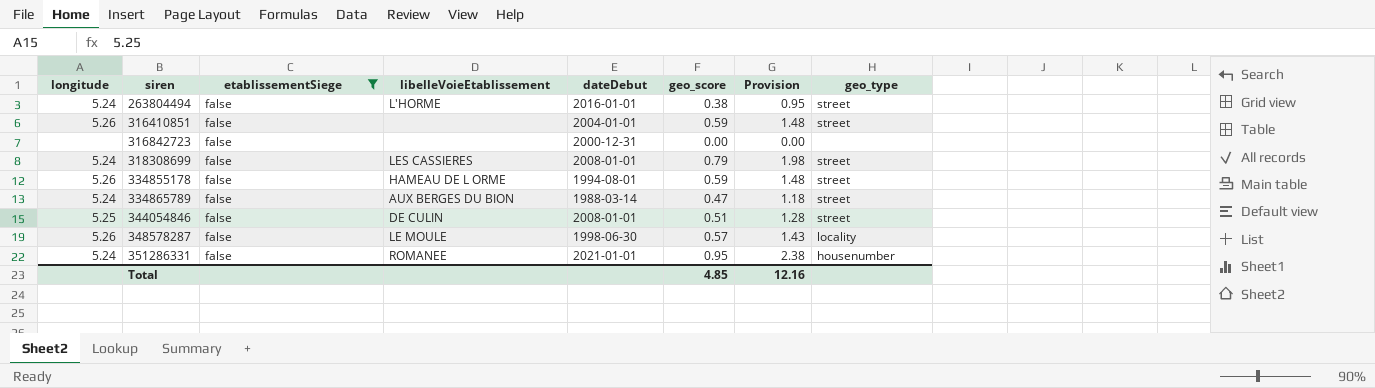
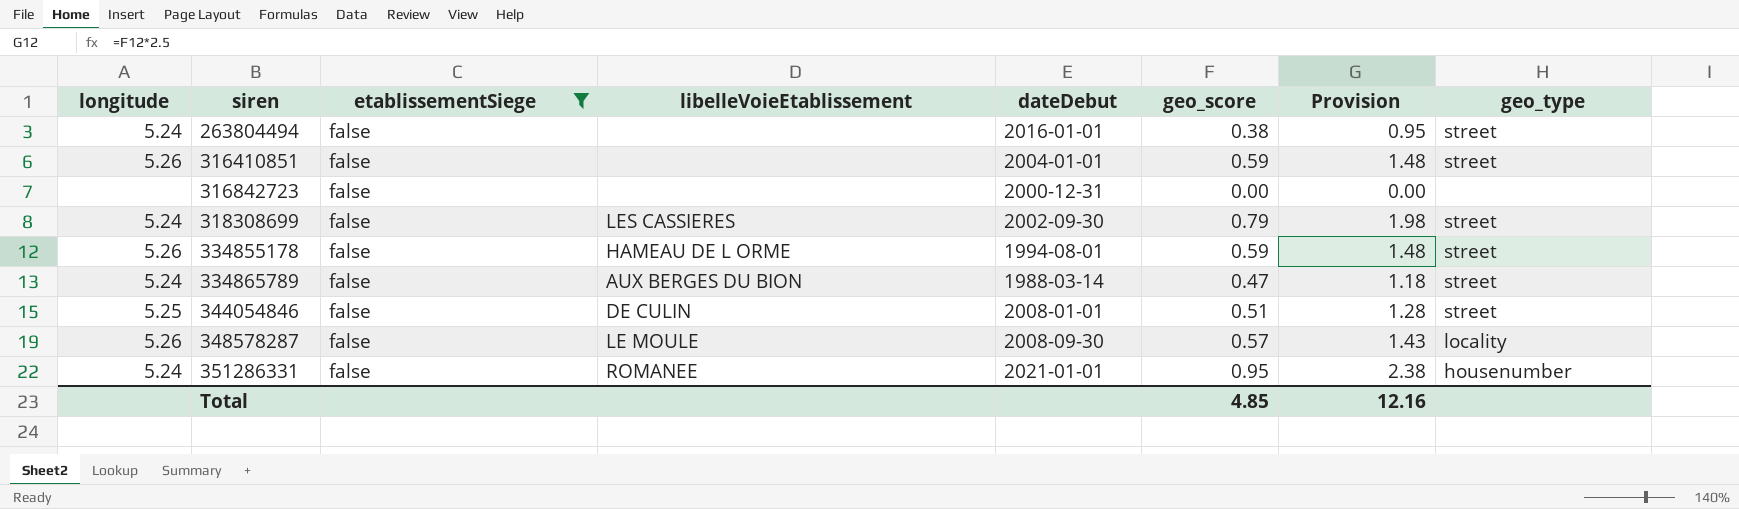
263804494 | libelleVoieEtablissement: L'HORME -> none
318308699 | dateDebut: 2008-01-01 -> 2002-09-30
348578287 | dateDebut: 1998-06-30 -> 2008-09-30

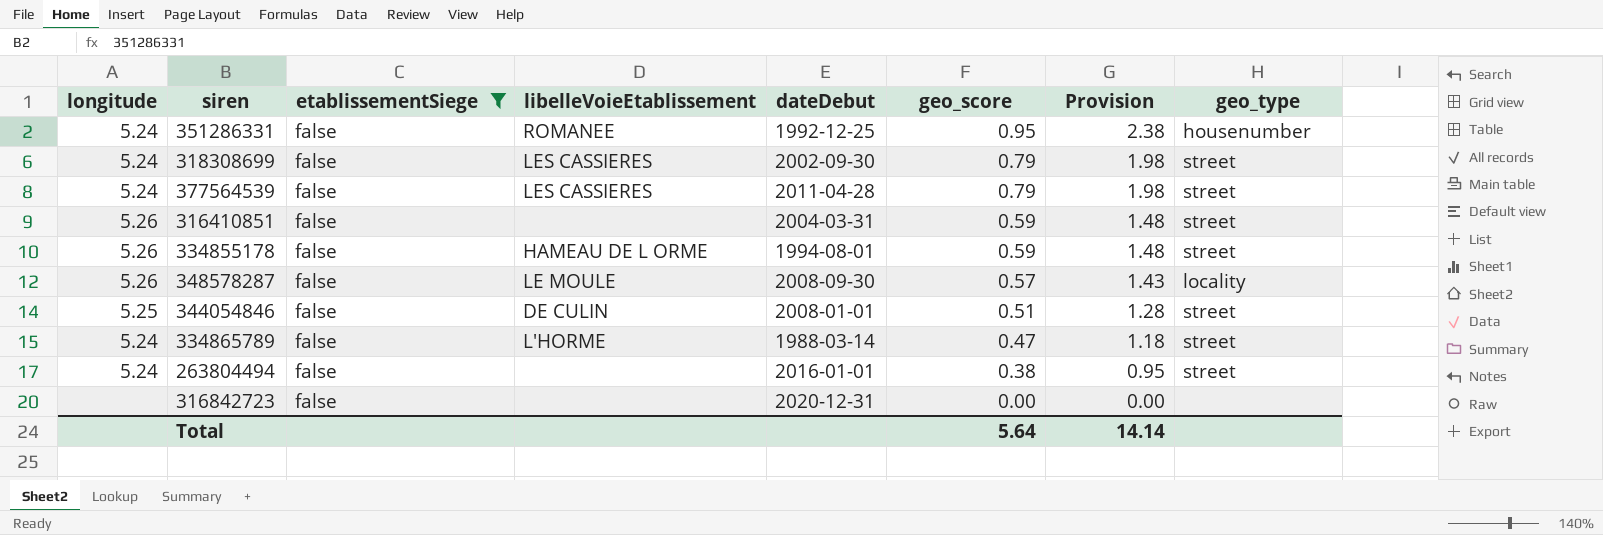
row order: siren ascending -> geo_score descending
351286331 | dateDebut: 2021-01-01 -> 1992-12-25
row 377564539: none -> 5.24 | false | LES CASSIERES | 2011-04-28 | 0.79 | 1.98 | street
316410851 | dateDebut: 2004-01-01 -> 2004-03-31
334865789 | libelleVoieEtablissement: AUX BERGES DU BION -> L'HORME
316842723 | dateDebut: 2000-12-31 -> 2020-12-31
Total | geo_score: 4.85 -> 5.64
Total | Provision: 12.16 -> 14.14

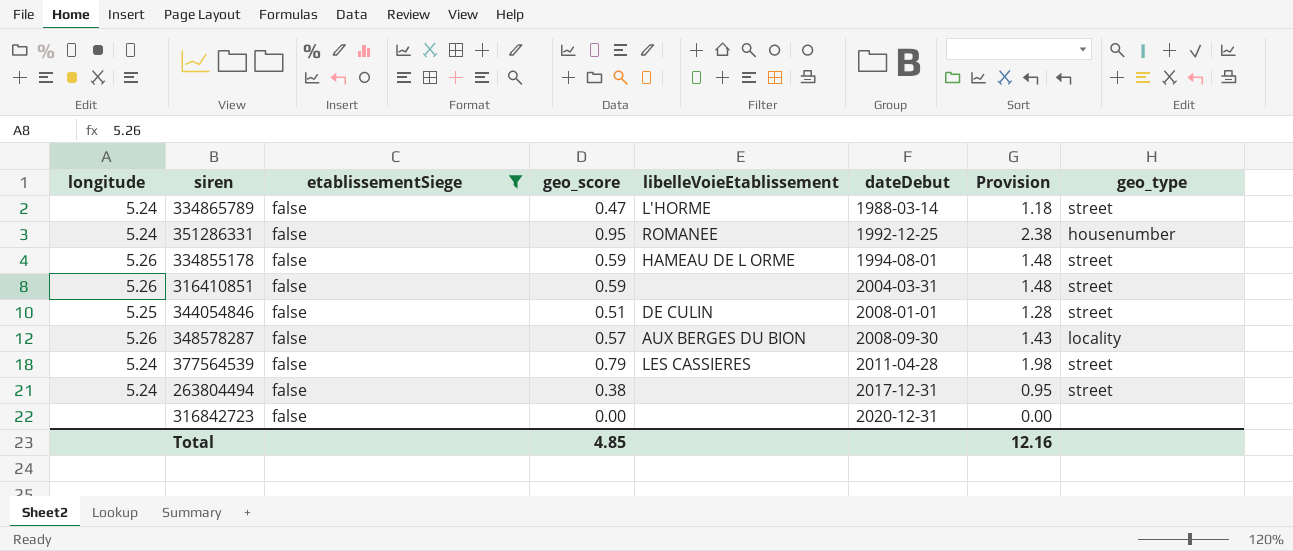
row order: geo_score descending -> dateDebut ascending
column geo_score | position: 6 -> 4
row 318308699: 5.24 | false | LES CASSIERES | 2002-09-30 | 0.79 | 1.98 | street -> none
348578287 | libelleVoieEtablissement: LE MOULE -> AUX BERGES DU BION
263804494 | dateDebut: 2016-01-01 -> 2017-12-31
Total | geo_score: 5.64 -> 4.85
Total | Provision: 14.14 -> 12.16

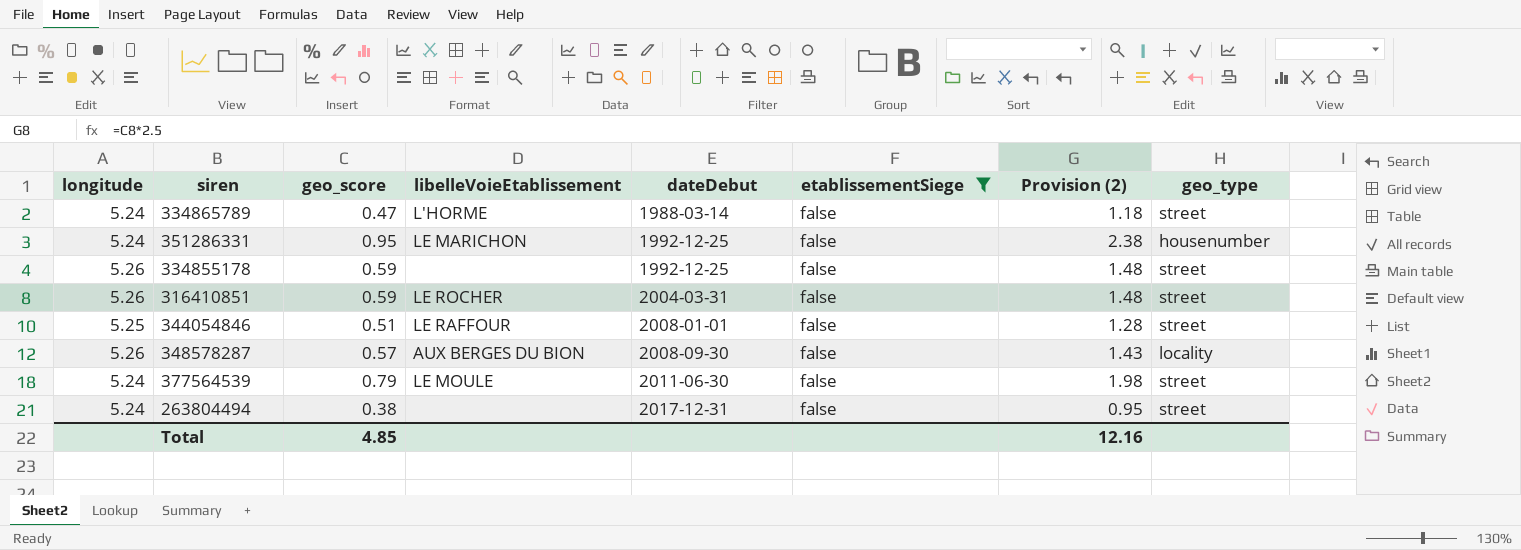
column etablissementSiege | position: 3 -> 6
column name: Provision -> Provision (2)
row 316842723: none | false | 0.00 | none | 2020-12-31 | 0.00 | none -> none
351286331 | libelleVoieEtablissement: ROMANEE -> LE MARICHON
334855178 | libelleVoieEtablissement: HAMEAU DE L ORME -> none
334855178 | dateDebut: 1994-08-01 -> 1992-12-25
316410851 | libelleVoieEtablissement: none -> LE ROCHER
344054846 | libelleVoieEtablissement: DE CULIN -> LE RAFFOUR
377564539 | libelleVoieEtablissement: LES CASSIERES -> LE MOULE
377564539 | dateDebut: 2011-04-28 -> 2011-06-30

